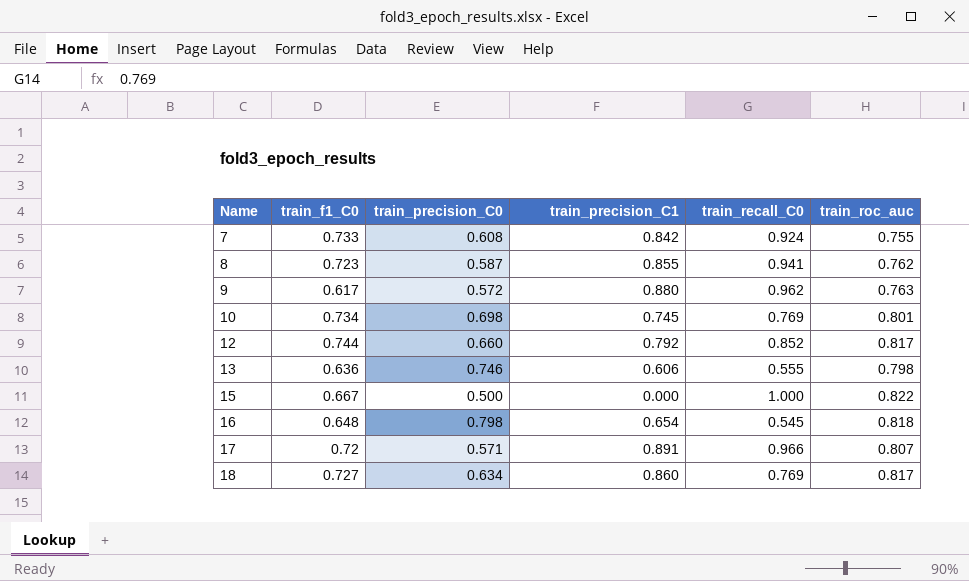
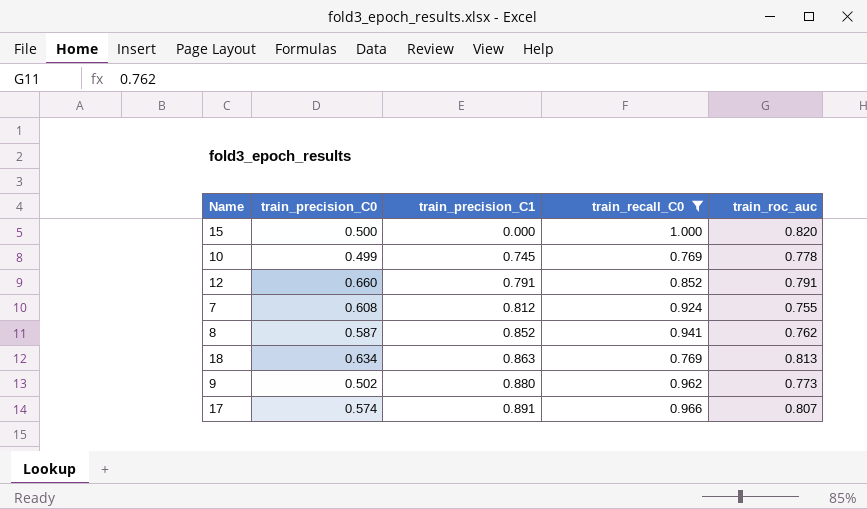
filter: none -> train_recall_C0 >= 0.769
row order: Name ascending -> train_precision_C1 ascending
column train_f1_C0 | position: 2 -> none
15 | train_roc_auc: 0.822 -> 0.820
10 | train_precision_C0: 0.698 -> 0.499
10 | train_roc_auc: 0.801 -> 0.778
12 | train_precision_C1: 0.792 -> 0.791
12 | train_roc_auc: 0.817 -> 0.791
7 | train_precision_C1: 0.842 -> 0.812
8 | train_precision_C1: 0.855 -> 0.852
18 | train_precision_C1: 0.860 -> 0.863
18 | train_roc_auc: 0.817 -> 0.813
9 | train_precision_C0: 0.572 -> 0.502
9 | train_roc_auc: 0.763 -> 0.773
17 | train_precision_C0: 0.571 -> 0.574

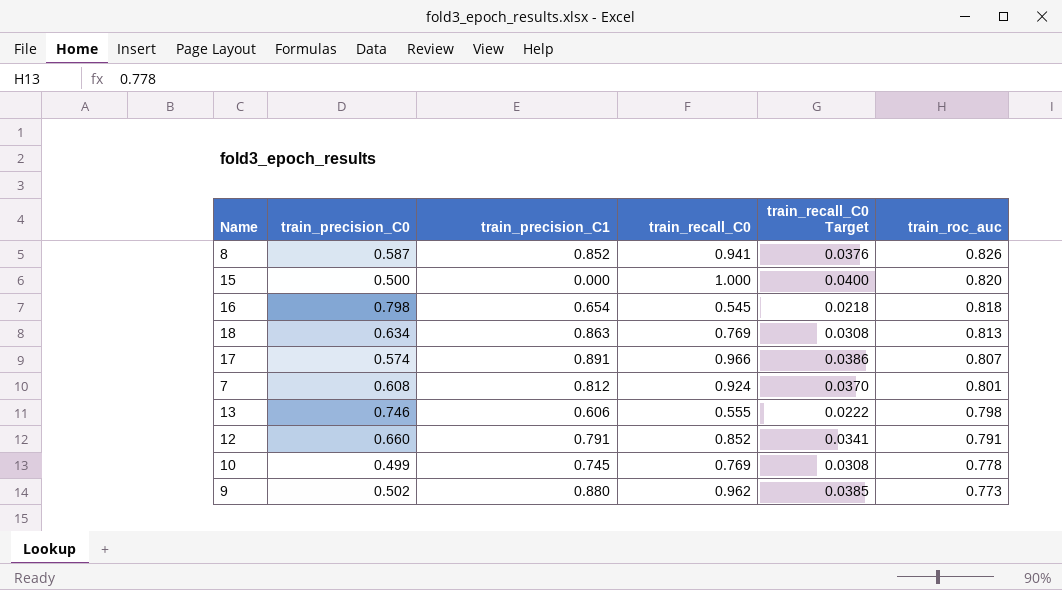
filter: train_recall_C0 >= 0.769 -> none
row order: train_precision_C1 ascending -> train_roc_auc descending
column train_recall_C0 Target | formula: none -> [train_recall_C0] * 0.04
8 | train_roc_auc: 0.762 -> 0.826
7 | train_roc_auc: 0.755 -> 0.801

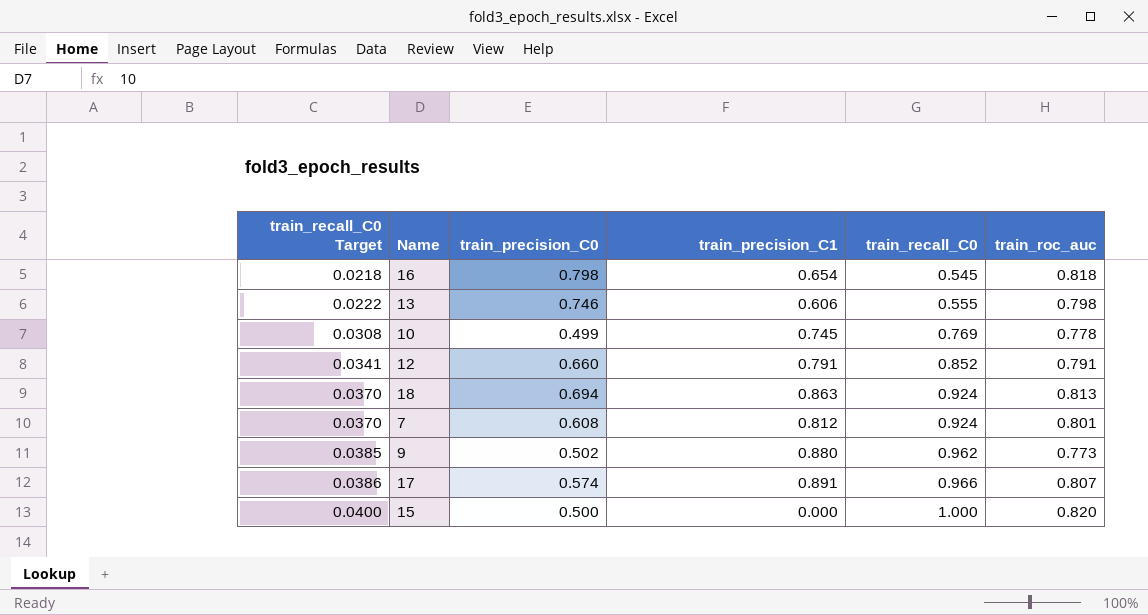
row order: train_roc_auc descending -> train_recall_C0 Target ascending
column train_recall_C0 Target | position: 5 -> 1
row 8: 0.587 | 0.852 | 0.941 | 0.0376 | 0.826 -> none
18 | train_recall_C0 Target: 0.0308 -> 0.0370
18 | train_precision_C0: 0.634 -> 0.694
18 | train_recall_C0: 0.769 -> 0.924

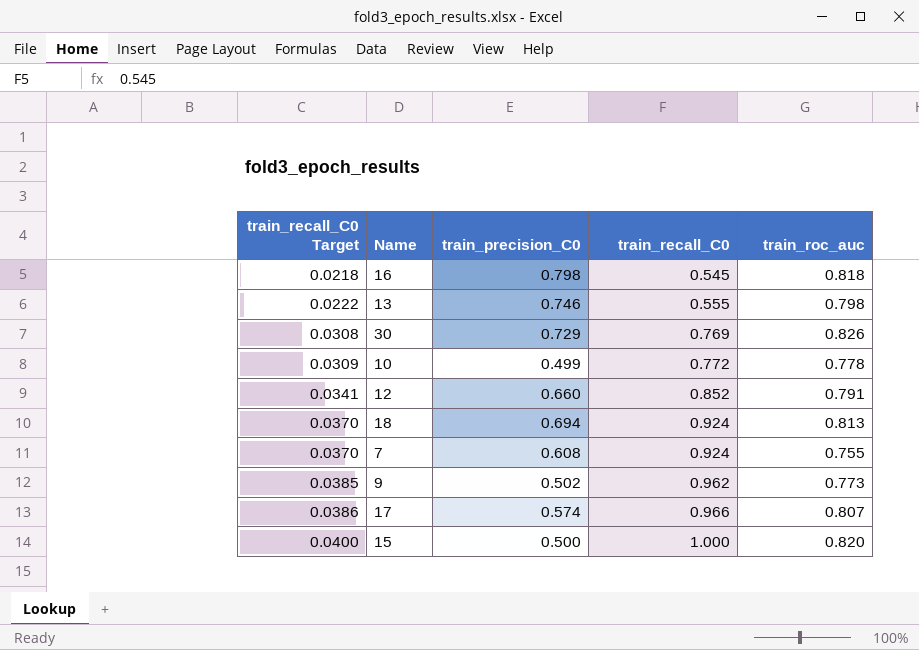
column train_precision_C1 | position: 4 -> none
row 30: none -> 0.0308 | 0.729 | 0.769 | 0.826
10 | train_recall_C0 Target: 0.0308 -> 0.0309
10 | train_recall_C0: 0.769 -> 0.772
7 | train_roc_auc: 0.801 -> 0.755

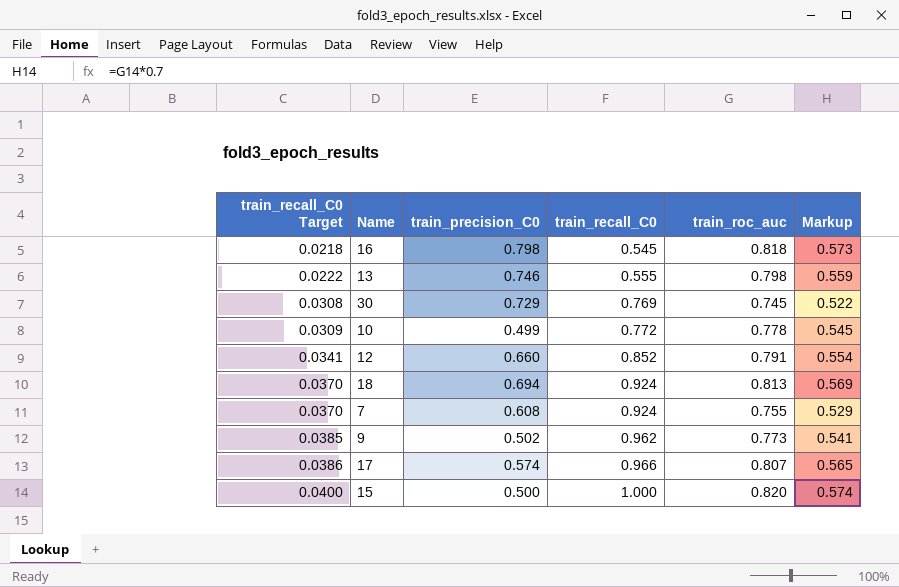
column Markup | formula: none -> [train_roc_auc] * 0.7
30 | train_roc_auc: 0.826 -> 0.745

